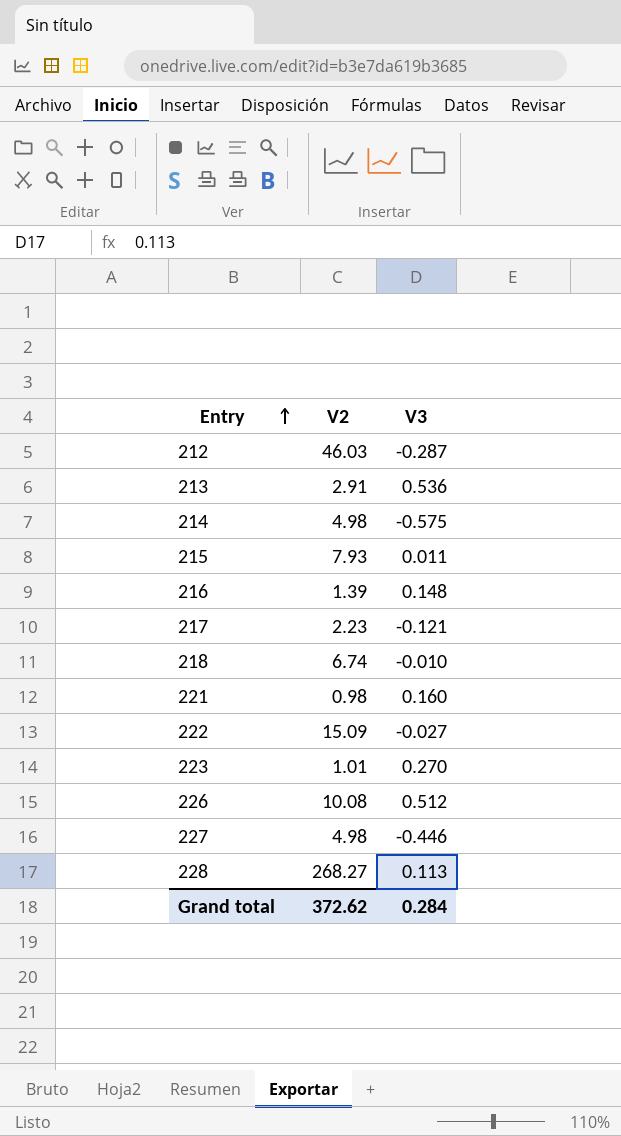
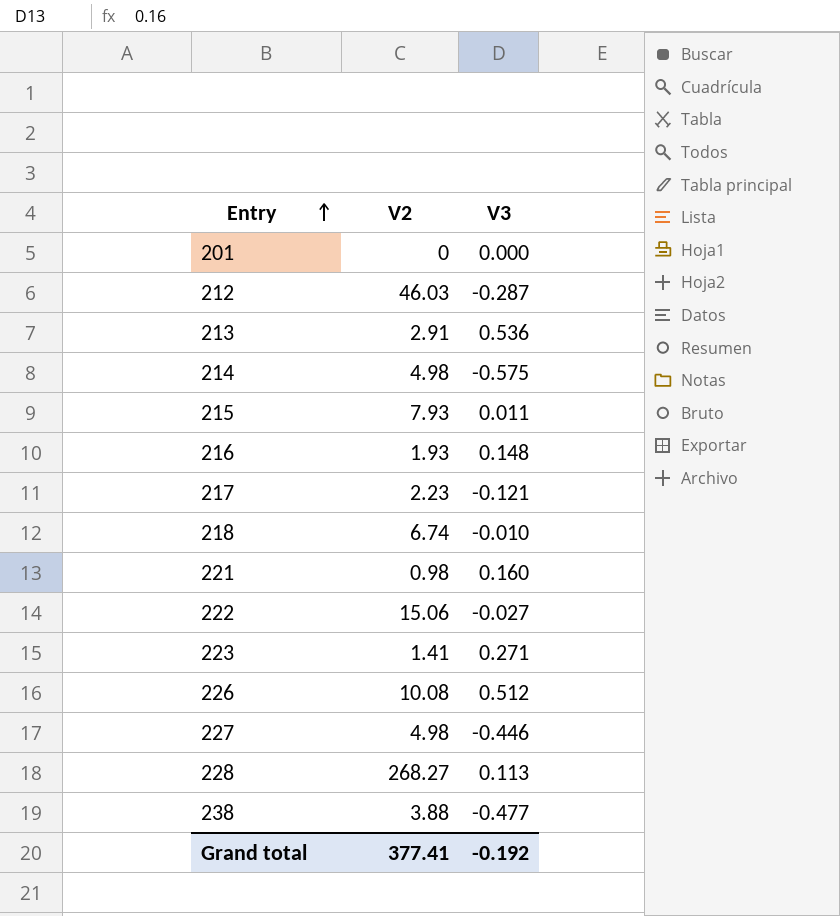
row 201: none -> 0 | 0.000
216 | V2: 1.39 -> 1.93
222 | V2: 15.09 -> 15.06
223 | V2: 1.01 -> 1.41
223 | V3: 0.270 -> 0.271
row 238: none -> 3.88 | -0.477
Grand total | V2: 372.62 -> 377.41
Grand total | V3: 0.284 -> -0.192

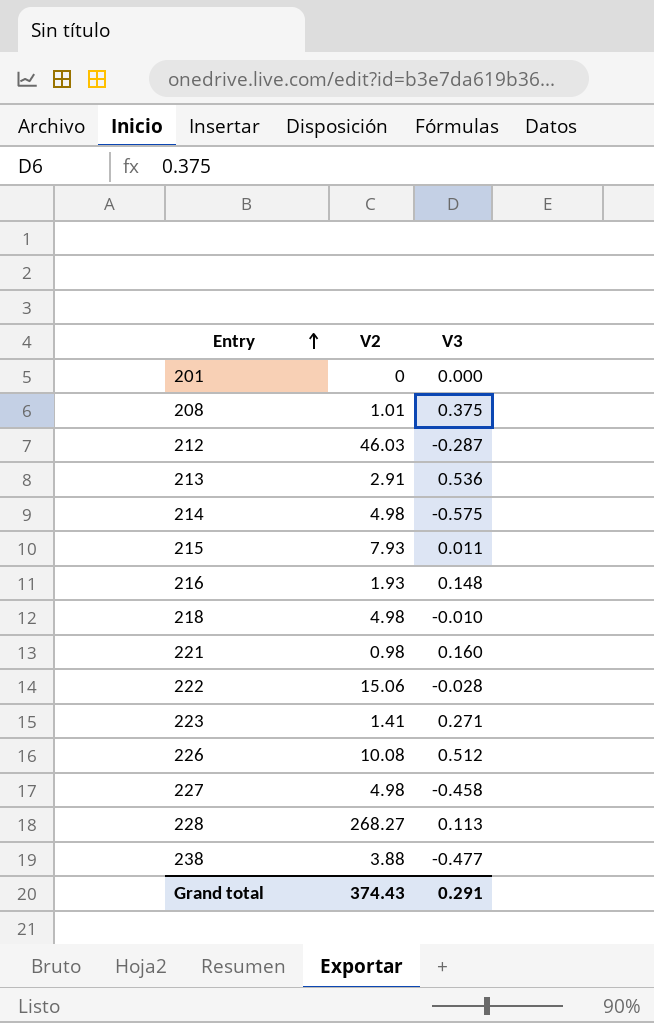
row 217: 2.23 | -0.121 -> none
row 208: none -> 1.01 | 0.375
218 | V2: 6.74 -> 4.98
222 | V3: -0.027 -> -0.028
227 | V3: -0.446 -> -0.458
Grand total | V2: 377.41 -> 374.43
Grand total | V3: -0.192 -> 0.291

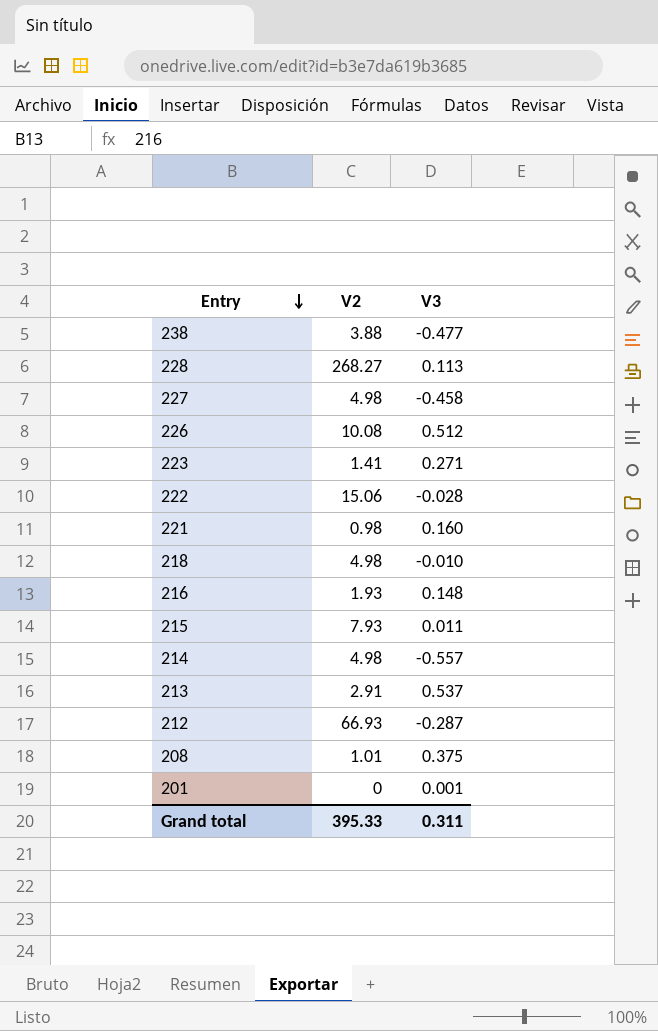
row order: Entry ascending -> Entry descending
214 | V3: -0.575 -> -0.557
213 | V3: 0.536 -> 0.537
212 | V2: 46.03 -> 66.93
201 | V3: 0.000 -> 0.001
Grand total | V2: 374.43 -> 395.33
Grand total | V3: 0.291 -> 0.311

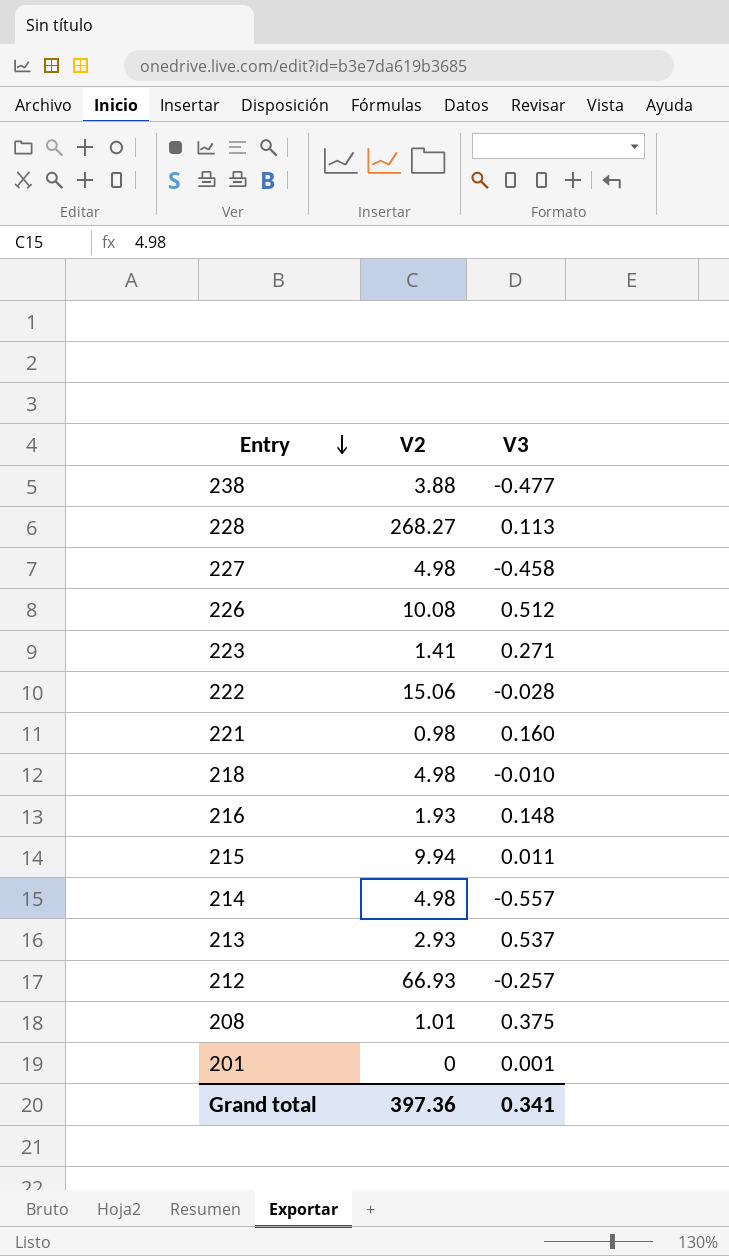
215 | V2: 7.93 -> 9.94
213 | V2: 2.91 -> 2.93
212 | V3: -0.287 -> -0.257
Grand total | V2: 395.33 -> 397.36
Grand total | V3: 0.311 -> 0.341

